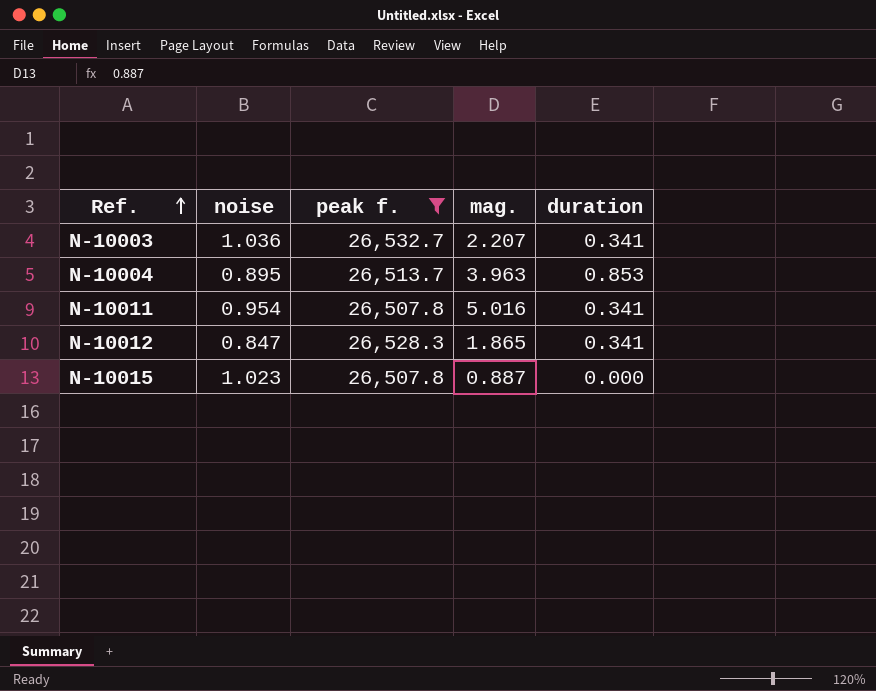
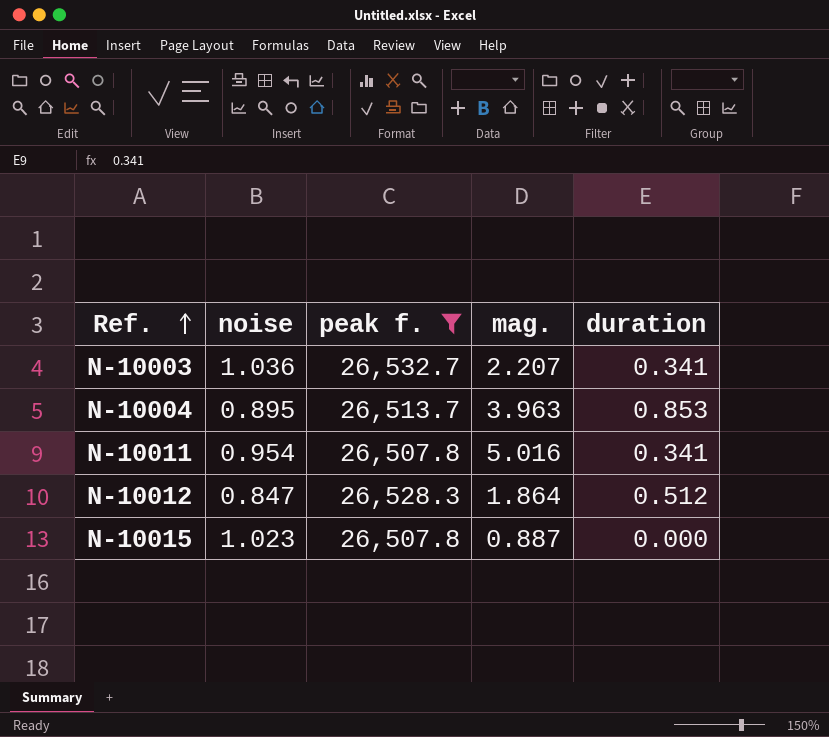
N-10012 | mag.: 1.865 -> 1.864
N-10012 | duration: 0.341 -> 0.512

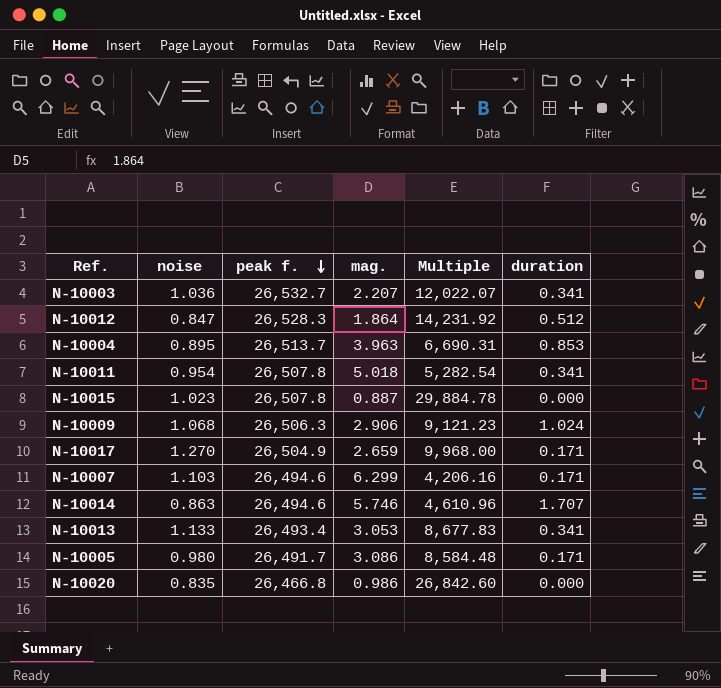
filter: peak f. >= 26,507.8 -> none
row order: Ref. ascending -> peak f. descending
column Multiple | formula: none -> [peak f.] / [mag.]
N-10011 | mag.: 5.016 -> 5.018

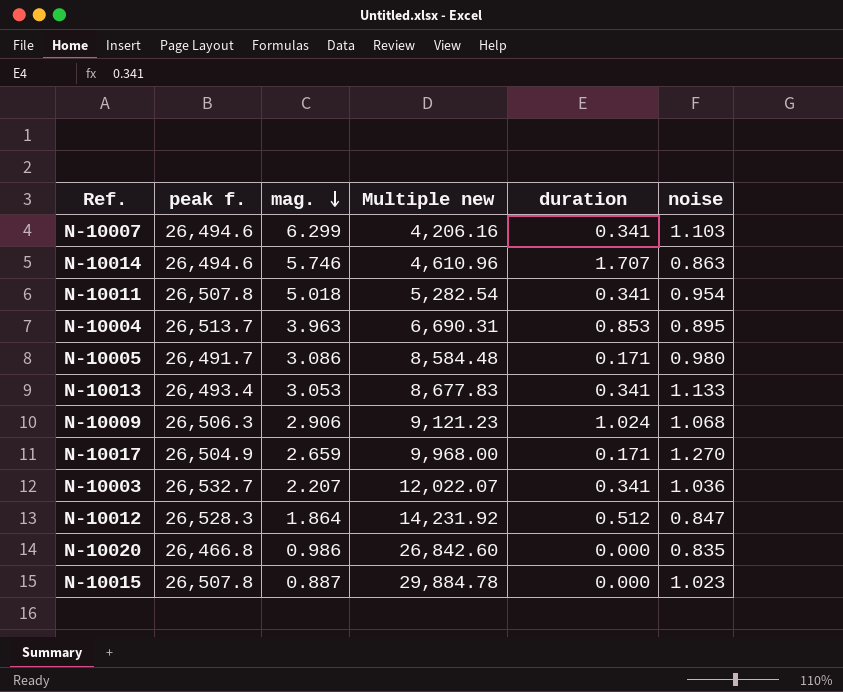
row order: peak f. descending -> mag. descending
column name: Multiple -> Multiple new
column noise | position: 2 -> 6
N-10007 | duration: 0.171 -> 0.341

